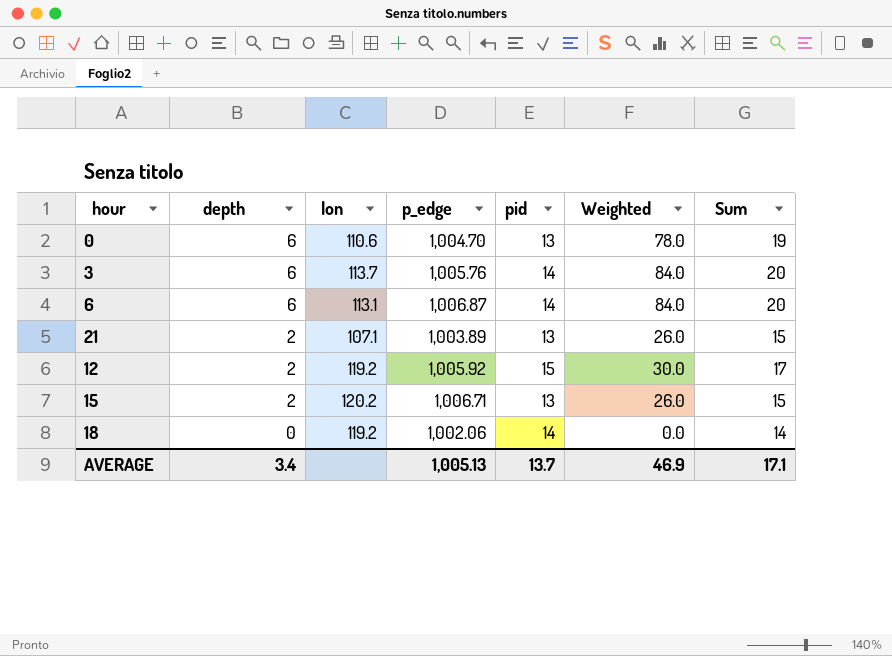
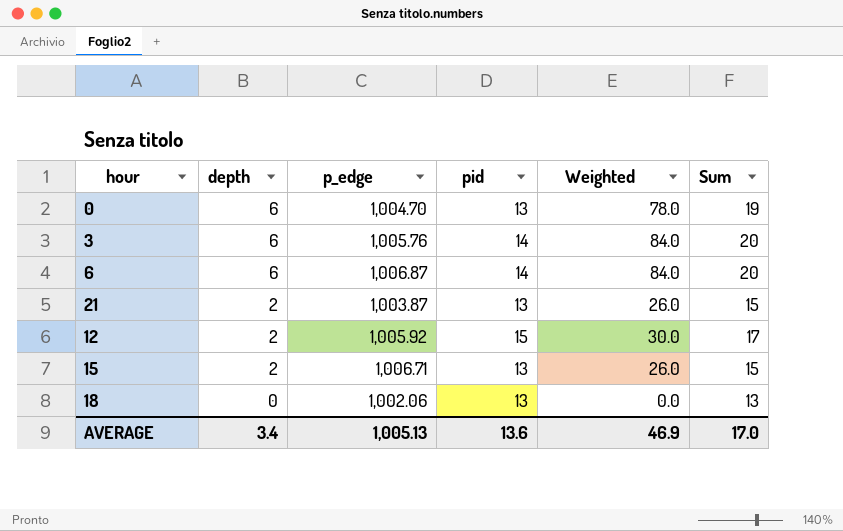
column lon | position: 3 -> none
21 | p_edge: 1,003.89 -> 1,003.87
18 | pid: 14 -> 13
18 | Sum: 14 -> 13
AVERAGE | pid: 13.7 -> 13.6
AVERAGE | Sum: 17.1 -> 17.0

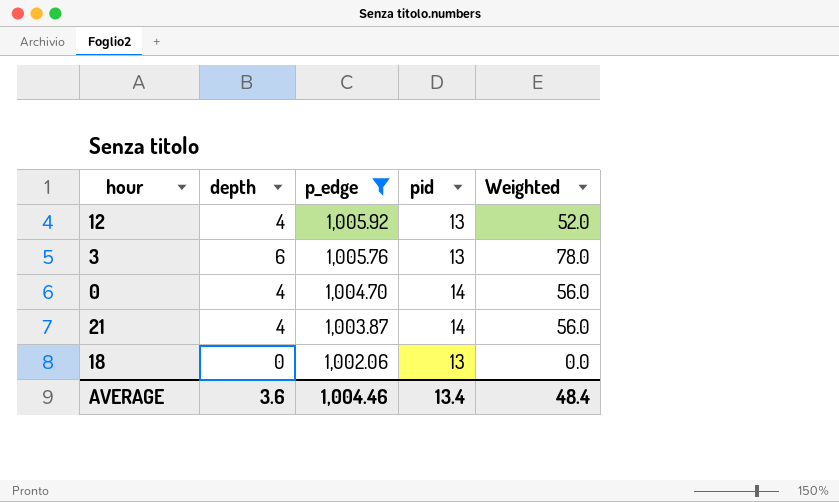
filter: none -> p_edge <= 1,005.92
row order: depth descending -> p_edge descending
column Sum | formula: [depth] + [pid] -> none
12 | depth: 2 -> 4
12 | pid: 15 -> 13
12 | Weighted: 30.0 -> 52.0
3 | pid: 14 -> 13
3 | Weighted: 84.0 -> 78.0
0 | depth: 6 -> 4
0 | pid: 13 -> 14
0 | Weighted: 78.0 -> 56.0
21 | depth: 2 -> 4
21 | pid: 13 -> 14
21 | Weighted: 26.0 -> 56.0
AVERAGE | depth: 3.4 -> 3.6
AVERAGE | p_edge: 1,005.13 -> 1,004.46
AVERAGE | pid: 13.6 -> 13.4
AVERAGE | Weighted: 46.9 -> 48.4

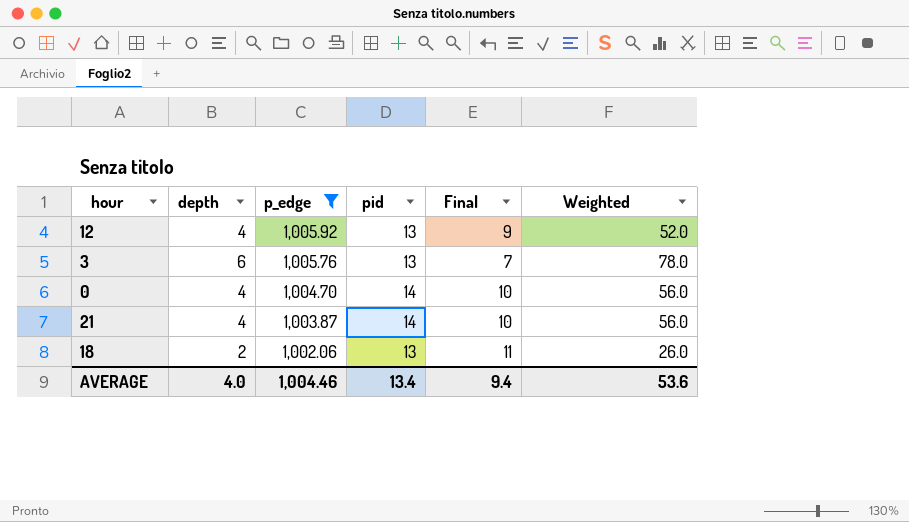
column Final | formula: none -> [pid] - [depth]
18 | depth: 0 -> 2
18 | Weighted: 0.0 -> 26.0
AVERAGE | depth: 3.6 -> 4.0
AVERAGE | Weighted: 48.4 -> 53.6

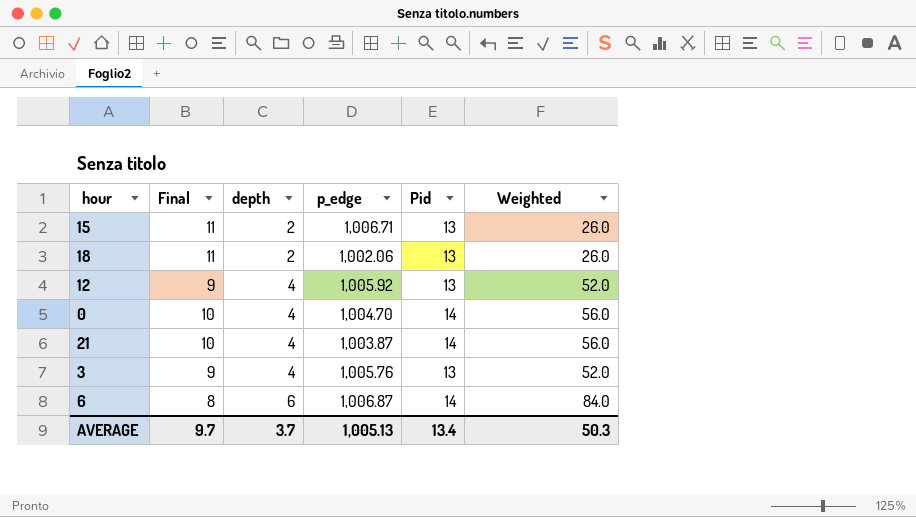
filter: p_edge <= 1,005.92 -> none
row order: p_edge descending -> depth ascending
column Final | position: 5 -> 2
column name: pid -> Pid
3 | Final: 7 -> 9
3 | depth: 6 -> 4
3 | Weighted: 78.0 -> 52.0
AVERAGE | Final: 9.4 -> 9.7
AVERAGE | depth: 4.0 -> 3.7
AVERAGE | p_edge: 1,004.46 -> 1,005.13
AVERAGE | Weighted: 53.6 -> 50.3

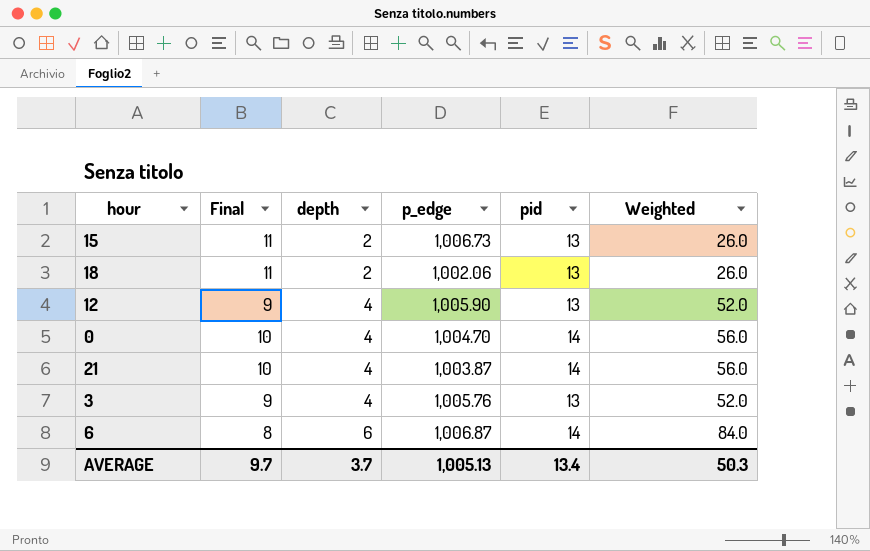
column name: Pid -> pid
15 | p_edge: 1,006.71 -> 1,006.73
12 | p_edge: 1,005.92 -> 1,005.90

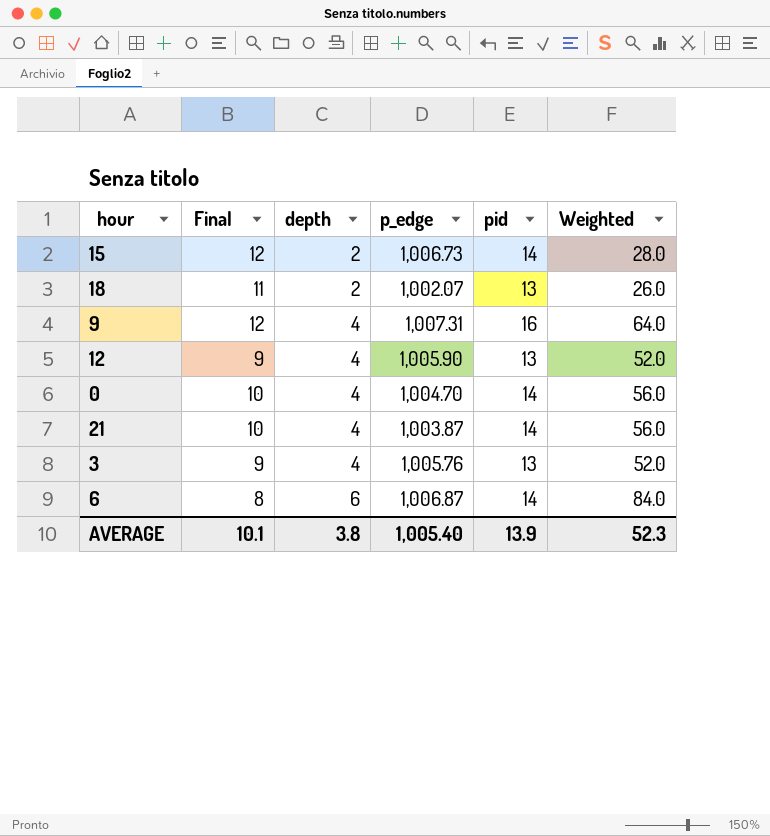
15 | Final: 11 -> 12
15 | pid: 13 -> 14
15 | Weighted: 26.0 -> 28.0
18 | p_edge: 1,002.06 -> 1,002.07
row 9: none -> 12 | 4 | 1,007.31 | 16 | 64.0
AVERAGE | Final: 9.7 -> 10.1
AVERAGE | depth: 3.7 -> 3.8
AVERAGE | p_edge: 1,005.13 -> 1,005.40
AVERAGE | pid: 13.4 -> 13.9
AVERAGE | Weighted: 50.3 -> 52.3

